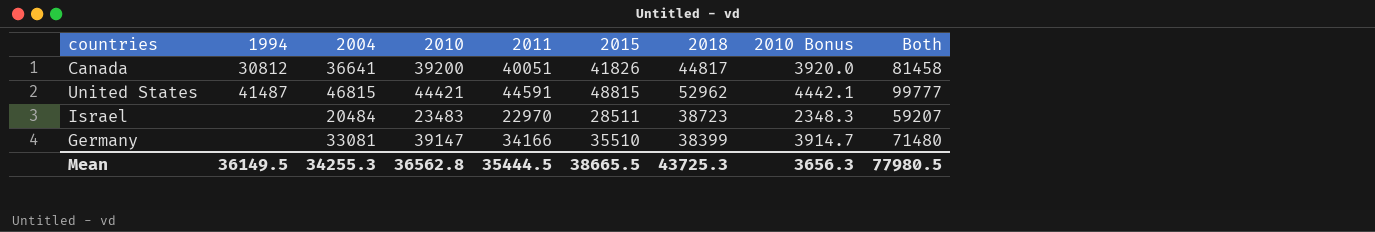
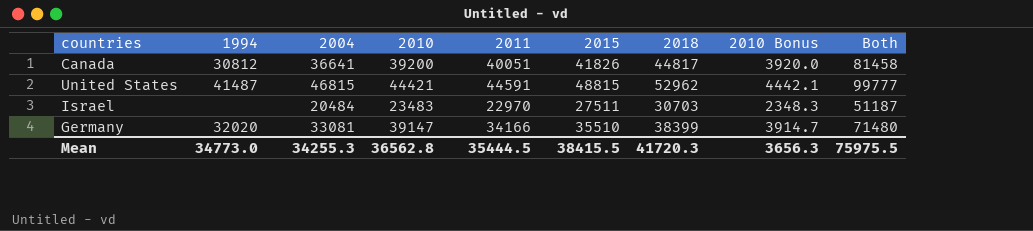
Israel | 2015: 28511 -> 27511
Israel | 2018: 38723 -> 30703
Israel | Both: 59207 -> 51187
Germany | 1994: none -> 32020
Mean | 1994: 36149.5 -> 34773.0
Mean | 2015: 38665.5 -> 38415.5
Mean | 2018: 43725.3 -> 41720.3
Mean | Both: 77980.5 -> 75975.5

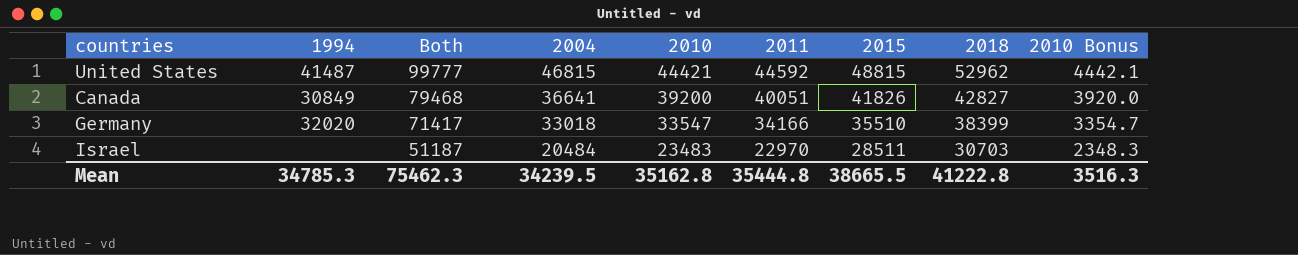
row order: none -> Both descending
column Both | position: 9 -> 3
United States | 2011: 44591 -> 44592
Canada | 1994: 30812 -> 30849
Canada | Both: 81458 -> 79468
Canada | 2018: 44817 -> 42827
Germany | Both: 71480 -> 71417
Germany | 2004: 33081 -> 33018
Germany | 2010: 39147 -> 33547
Germany | 2010 Bonus: 3914.7 -> 3354.7
Israel | 2015: 27511 -> 28511
Mean | 1994: 34773.0 -> 34785.3
Mean | Both: 75975.5 -> 75462.3
Mean | 2004: 34255.3 -> 34239.5
Mean | 2010: 36562.8 -> 35162.8
Mean | 2011: 35444.5 -> 35444.8
Mean | 2015: 38415.5 -> 38665.5
Mean | 2018: 41720.3 -> 41222.8
Mean | 2010 Bonus: 3656.3 -> 3516.3

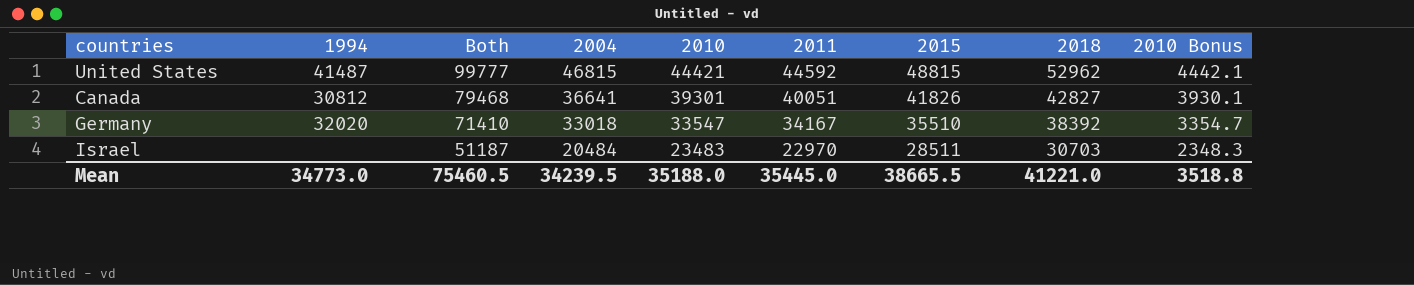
Canada | 1994: 30849 -> 30812
Canada | 2010: 39200 -> 39301
Canada | 2010 Bonus: 3920.0 -> 3930.1
Germany | Both: 71417 -> 71410
Germany | 2011: 34166 -> 34167
Germany | 2018: 38399 -> 38392
Mean | 1994: 34785.3 -> 34773.0
Mean | Both: 75462.3 -> 75460.5
Mean | 2010: 35162.8 -> 35188.0
Mean | 2011: 35444.8 -> 35445.0
Mean | 2018: 41222.8 -> 41221.0
Mean | 2010 Bonus: 3516.3 -> 3518.8

